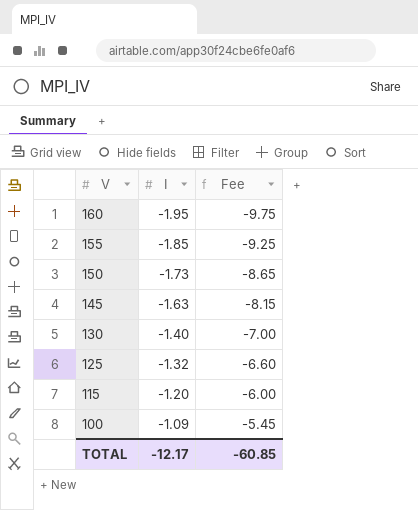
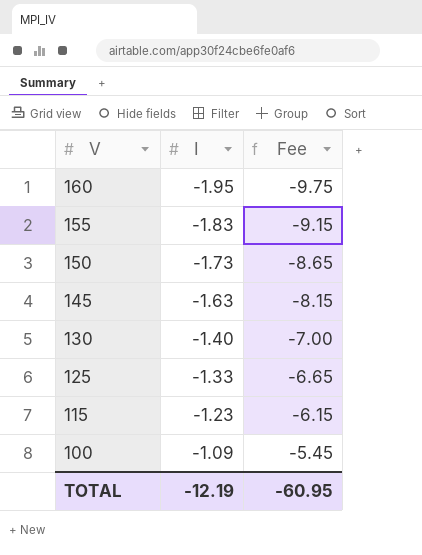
155 | I: -1.85 -> -1.83
155 | Fee: -9.25 -> -9.15
125 | I: -1.32 -> -1.33
125 | Fee: -6.60 -> -6.65
115 | I: -1.20 -> -1.23
115 | Fee: -6.00 -> -6.15
TOTAL | I: -12.17 -> -12.19
TOTAL | Fee: -60.85 -> -60.95

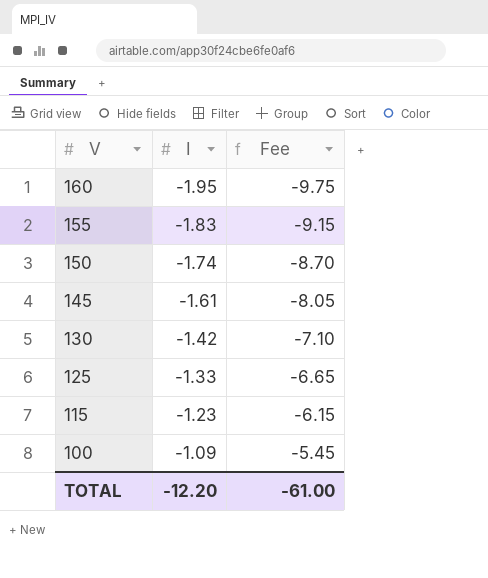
150 | I: -1.73 -> -1.74
150 | Fee: -8.65 -> -8.70
145 | I: -1.63 -> -1.61
145 | Fee: -8.15 -> -8.05
130 | I: -1.40 -> -1.42
130 | Fee: -7.00 -> -7.10
TOTAL | I: -12.19 -> -12.20
TOTAL | Fee: -60.95 -> -61.00

